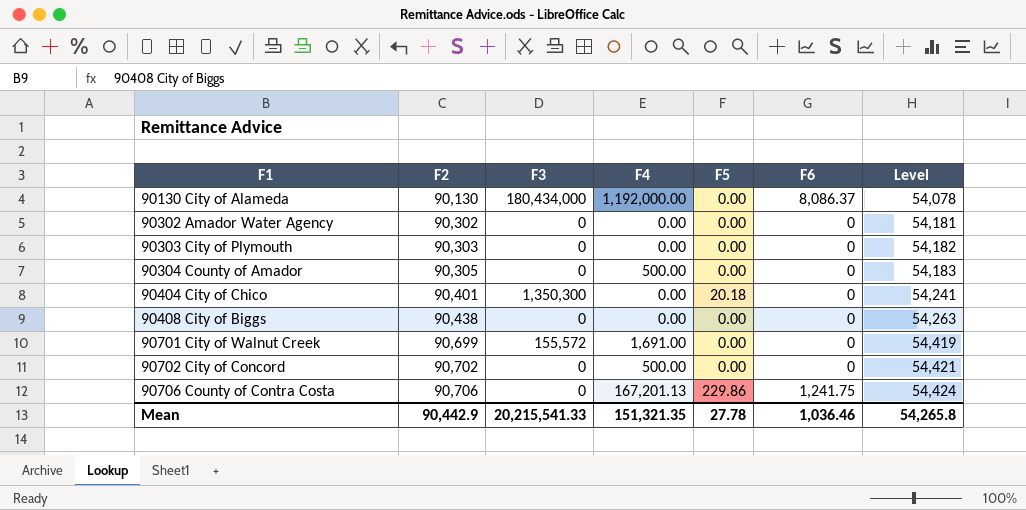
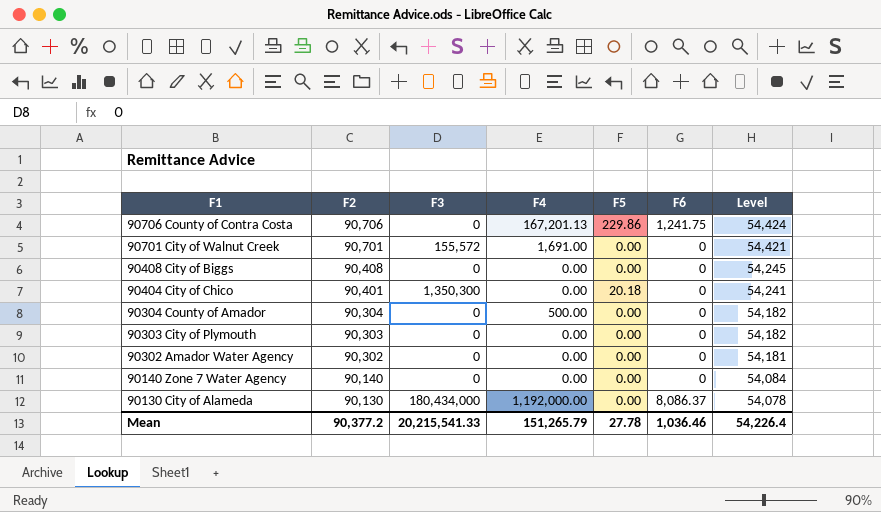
row order: F1 ascending -> F1 descending
row 90702 City of Concord: 90,702 | 0 | 500.00 | 0.00 | 0 | 54,421 -> none
90701 City of Walnut Creek | F2: 90,699 -> 90,701
90701 City of Walnut Creek | Level: 54,419 -> 54,421
90408 City of Biggs | F2: 90,438 -> 90,408
90408 City of Biggs | Level: 54,263 -> 54,245
90304 County of Amador | F2: 90,305 -> 90,304
90304 County of Amador | Level: 54,183 -> 54,182
row 90140 Zone 7 Water Agency: none -> 90,140 | 0 | 0.00 | 0.00 | 0 | 54,084
Mean | F2: 90,442.9 -> 90,377.2
Mean | F4: 151,321.35 -> 151,265.79
Mean | Level: 54,265.8 -> 54,226.4

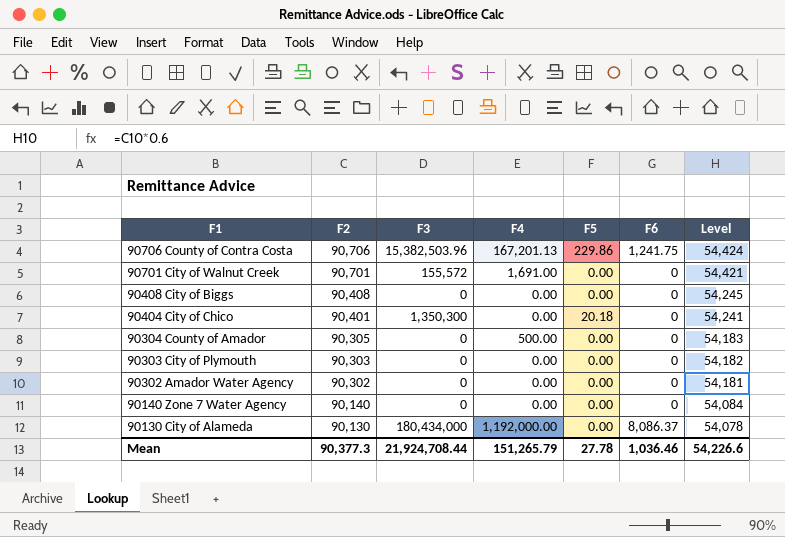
90706 County of Contra Costa | F3: 0 -> 15,382,503.96
90304 County of Amador | F2: 90,304 -> 90,305
90304 County of Amador | Level: 54,182 -> 54,183
Mean | F2: 90,377.2 -> 90,377.3
Mean | F3: 20,215,541.33 -> 21,924,708.44
Mean | Level: 54,226.4 -> 54,226.6

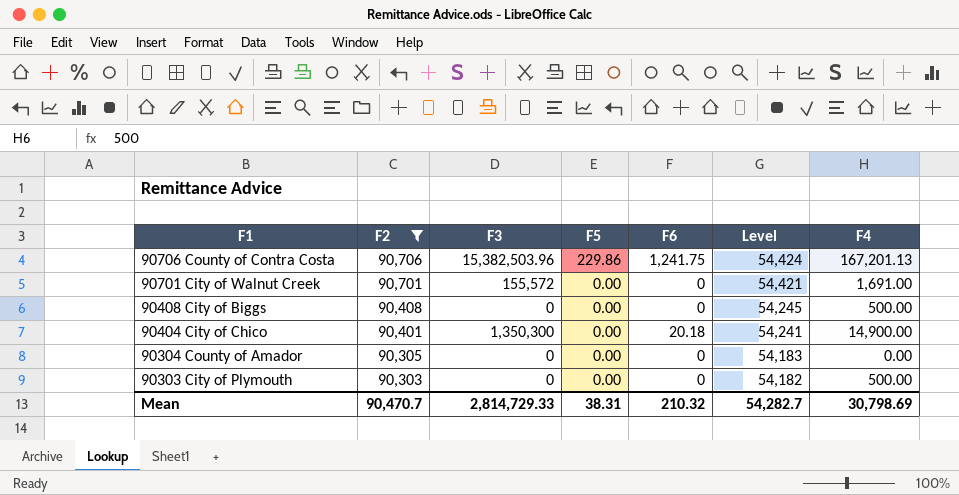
filter: none -> F2 >= 90,303
column F4 | position: 4 -> 7
90408 City of Biggs | F4: 0.00 -> 500.00
90404 City of Chico | F5: 20.18 -> 0.00
90404 City of Chico | F6: 0 -> 20.18
90404 City of Chico | F4: 0.00 -> 14,900.00
90304 County of Amador | F4: 500.00 -> 0.00
90303 City of Plymouth | F4: 0.00 -> 500.00
Mean | F2: 90,377.3 -> 90,470.7
Mean | F3: 21,924,708.44 -> 2,814,729.33
Mean | F5: 27.78 -> 38.31
Mean | F6: 1,036.46 -> 210.32
Mean | Level: 54,226.6 -> 54,282.7
Mean | F4: 151,265.79 -> 30,798.69

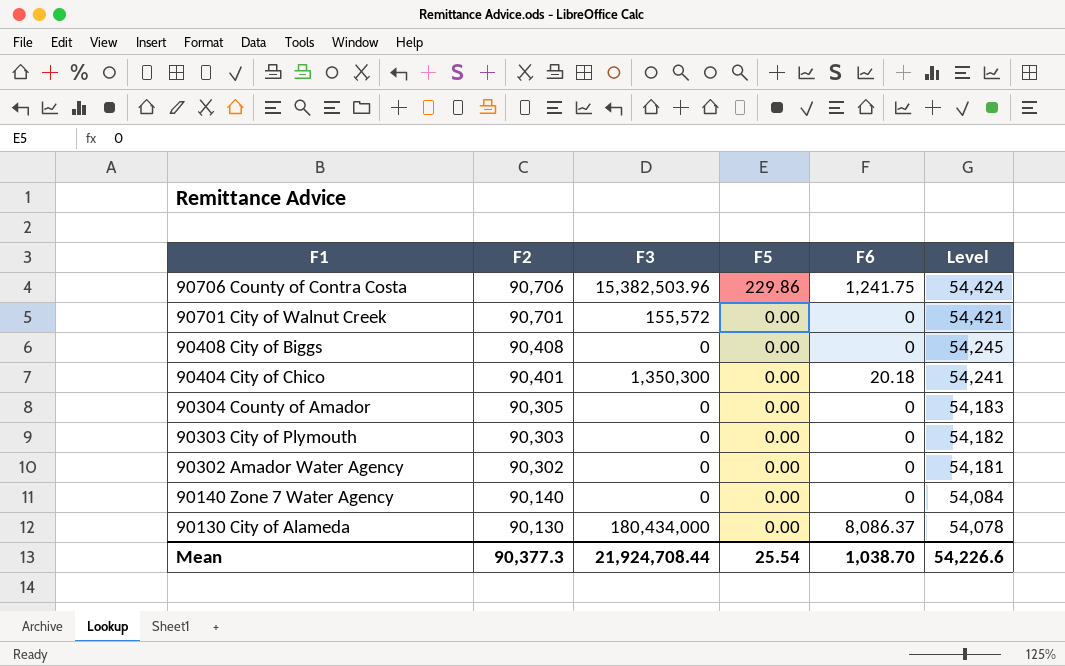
filter: F2 >= 90,303 -> none
column F4 | position: 7 -> none
Mean | F2: 90,470.7 -> 90,377.3
Mean | F3: 2,814,729.33 -> 21,924,708.44
Mean | F5: 38.31 -> 25.54
Mean | F6: 210.32 -> 1,038.70
Mean | Level: 54,282.7 -> 54,226.6

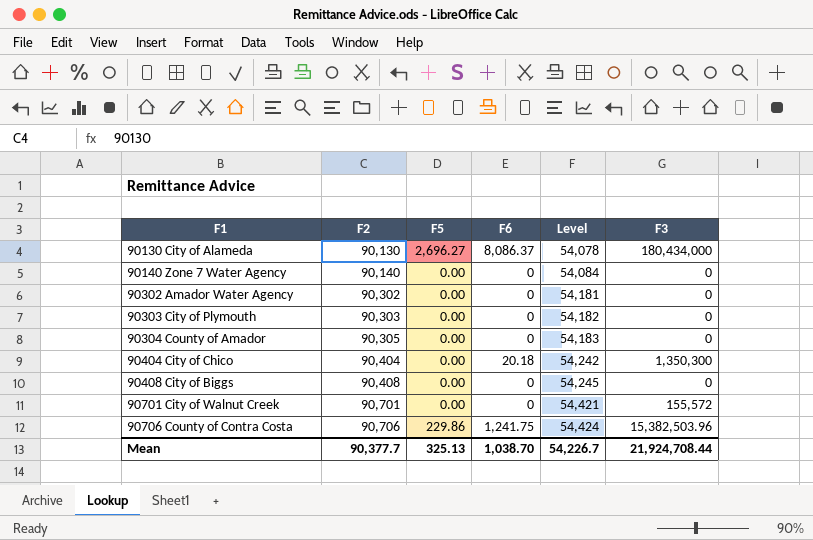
row order: F1 descending -> F1 ascending
column F3 | position: 3 -> 6
90130 City of Alameda | F5: 0.00 -> 2,696.27
90404 City of Chico | F2: 90,401 -> 90,404
90404 City of Chico | Level: 54,241 -> 54,242
Mean | F2: 90,377.3 -> 90,377.7
Mean | F5: 25.54 -> 325.13
Mean | Level: 54,226.6 -> 54,226.7

